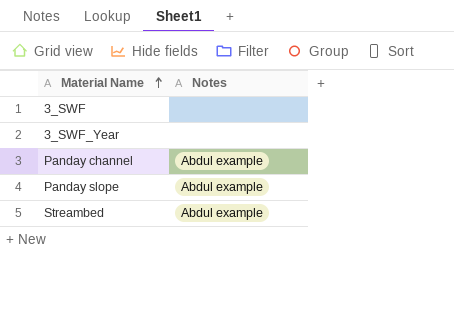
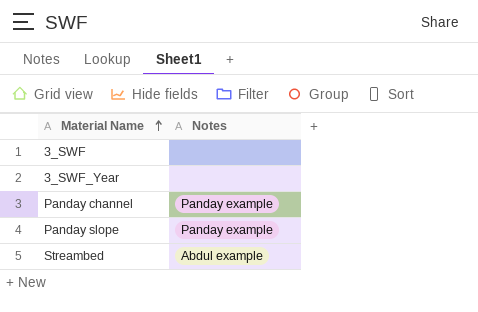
Panday channel | Notes: Abdul example -> Panday example
Panday slope | Notes: Abdul example -> Panday example

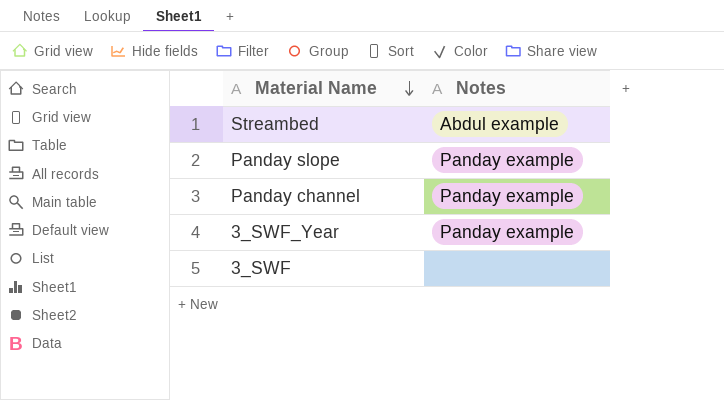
row order: Material Name ascending -> Material Name descending
3_SWF_Year | Notes: none -> Panday example

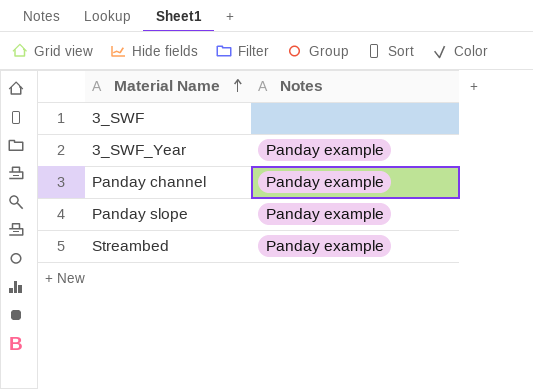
row order: Material Name descending -> Material Name ascending
Streambed | Notes: Abdul example -> Panday example

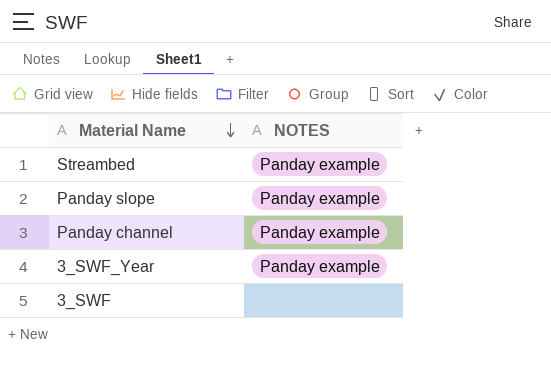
row order: Material Name ascending -> Material Name descending
column name: Notes -> NOTES

